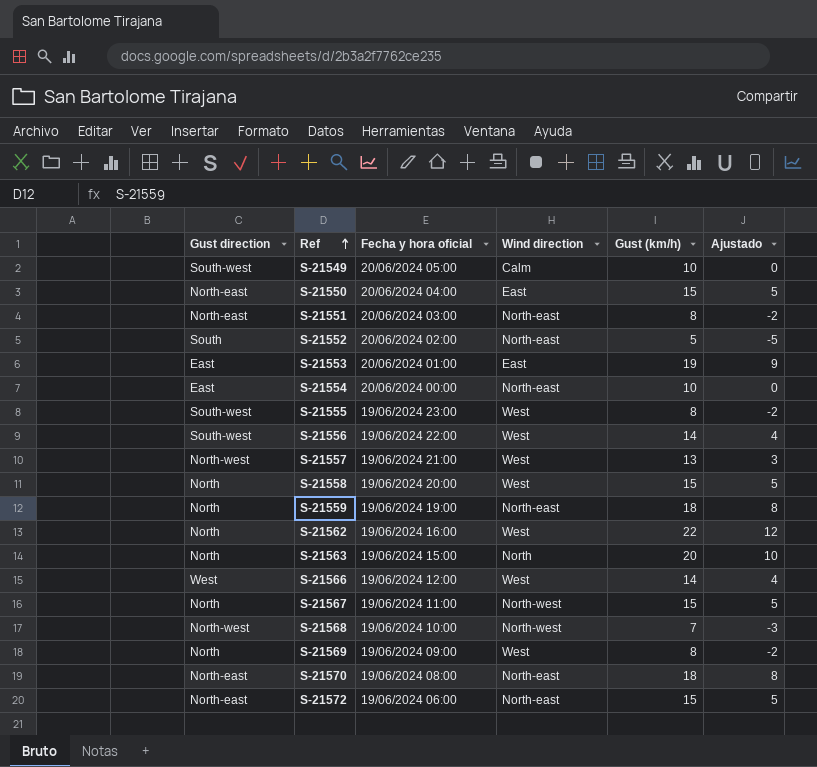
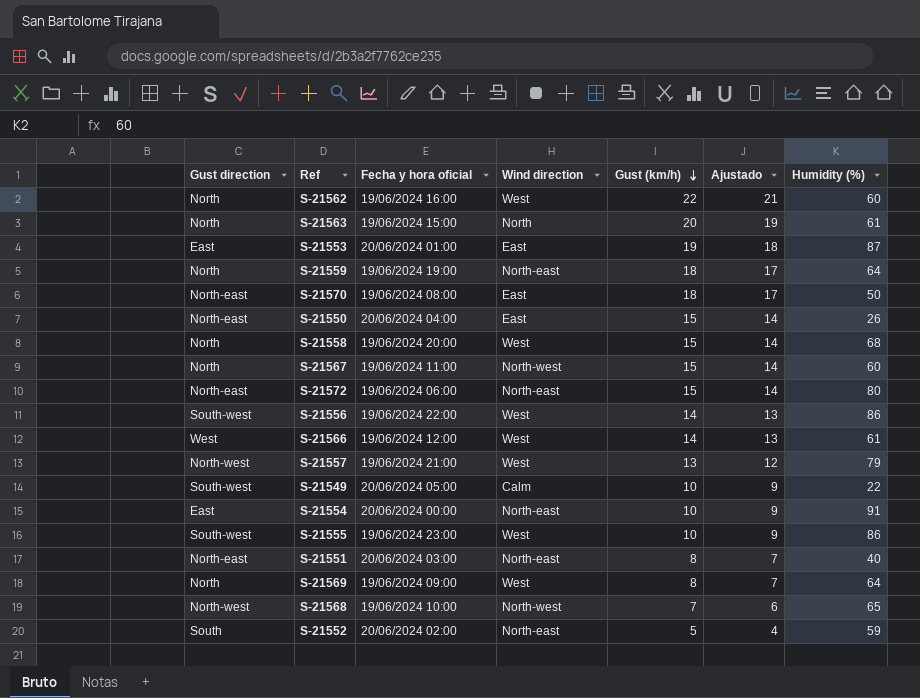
row order: Ref ascending -> Gust (km/h) descending
column Ajustado | formula: [Gust (km/h)] - 10 -> [Gust (km/h)] - 1
column Humidity (%) | position: none -> 7
S-21570 | Wind direction: North-east -> East
S-21555 | Gust (km/h): 8 -> 10

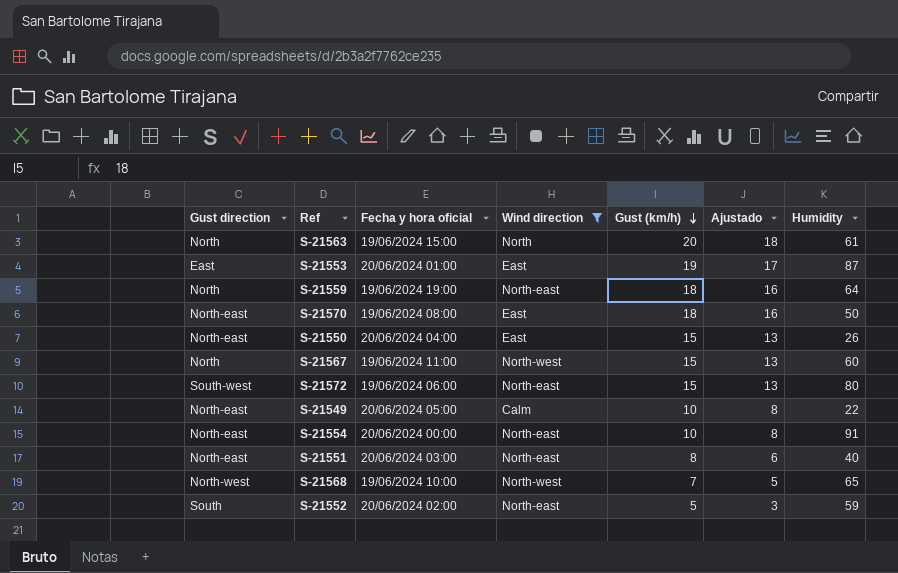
filter: none -> Wind direction != West
column Ajustado | formula: [Gust (km/h)] - 1 -> [Gust (km/h)] - 2
column name: Humidity (%) -> Humidity
S-21572 | Gust direction: North-east -> South-west
S-21549 | Gust direction: South-west -> North-east
S-21554 | Gust direction: East -> North-east

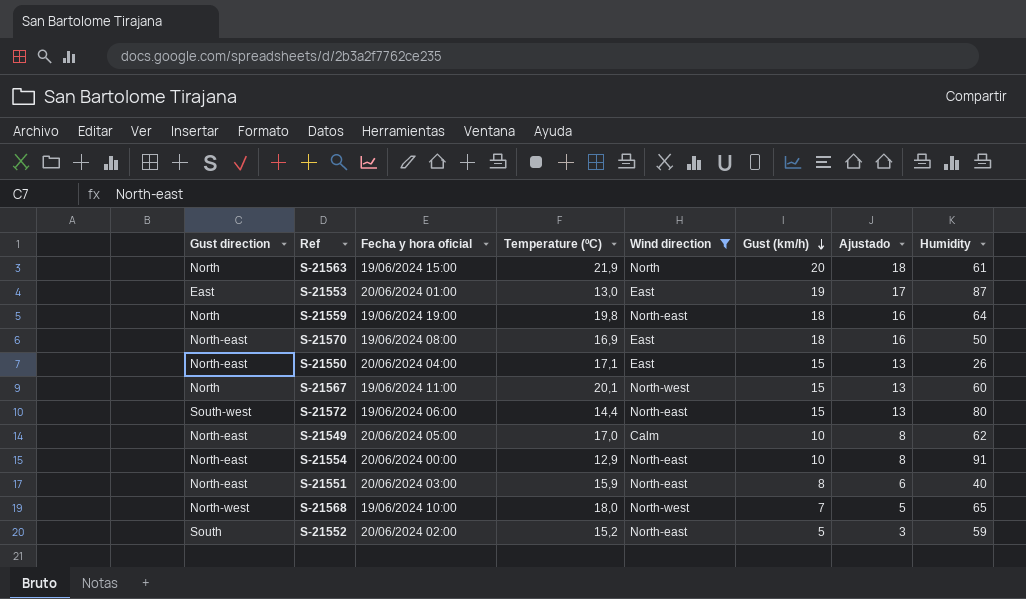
column Temperature (ºC) | position: none -> 4
S-21549 | Humidity: 22 -> 62

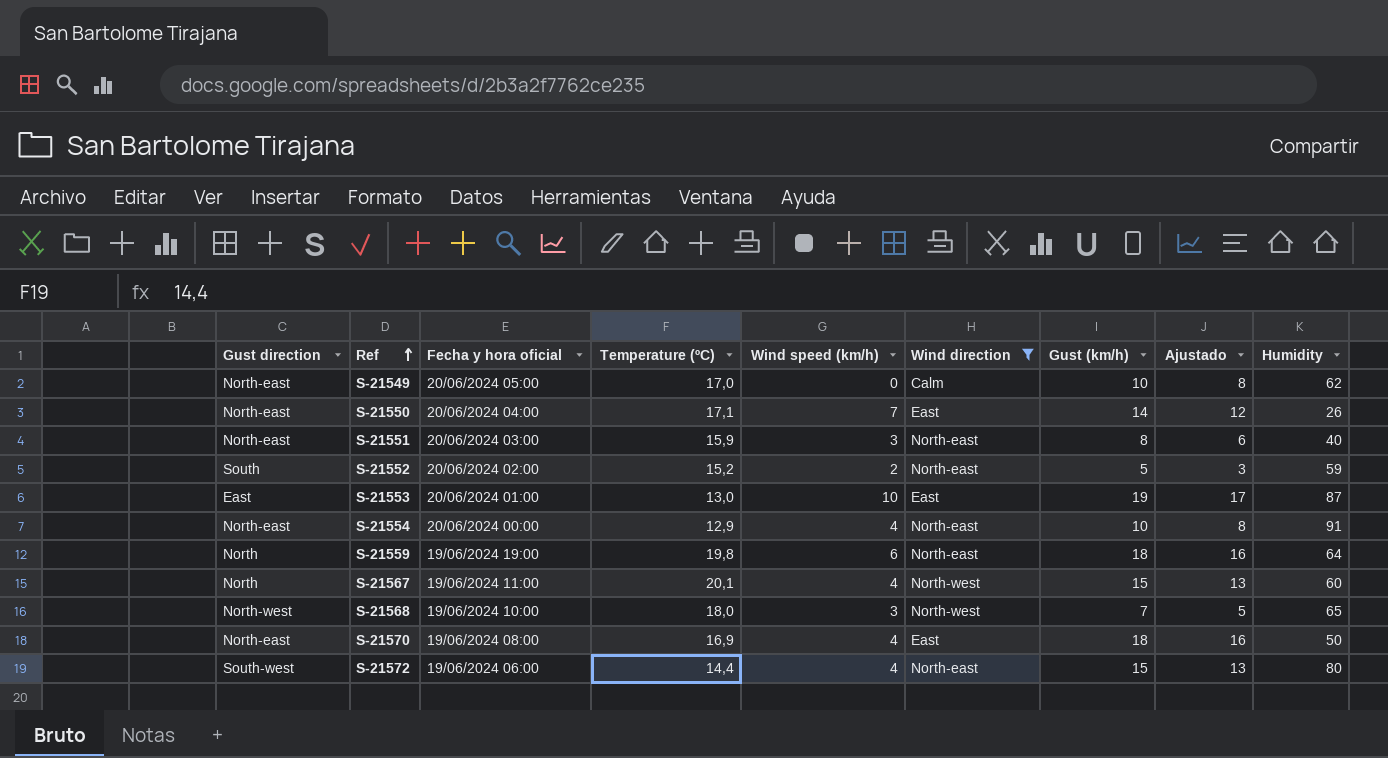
row order: Gust (km/h) descending -> Ref ascending
column Wind speed (km/h) | position: none -> 5
row S-21563: North | 19/06/2024 15:00 | 21,9 | North | 20 | 18 | 61 -> none
S-21550 | Gust (km/h): 15 -> 14
S-21550 | Ajustado: 13 -> 12

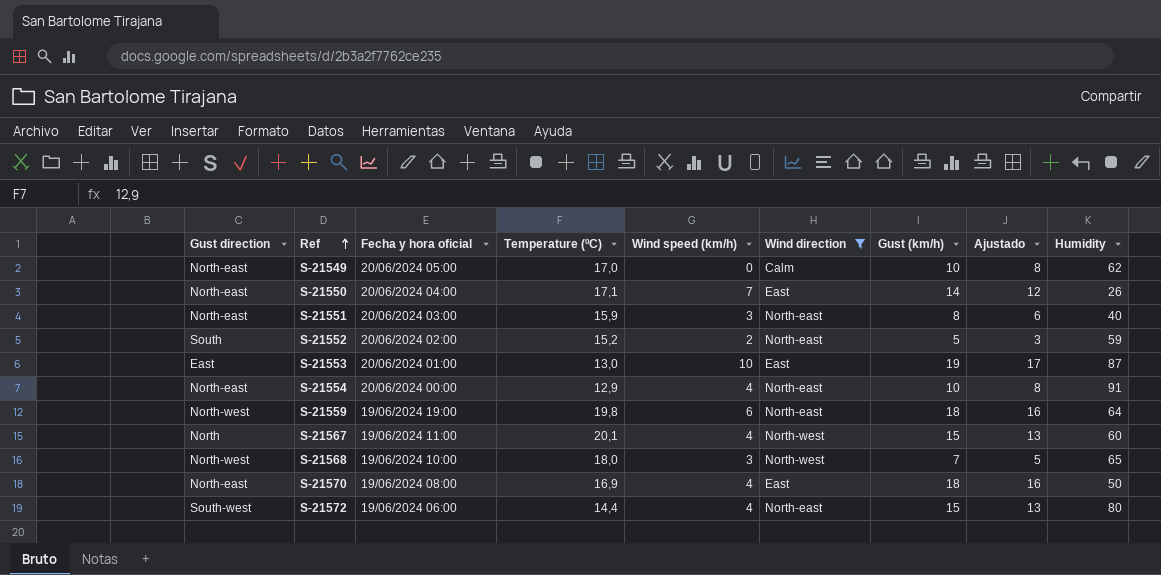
S-21559 | Gust direction: North -> North-west

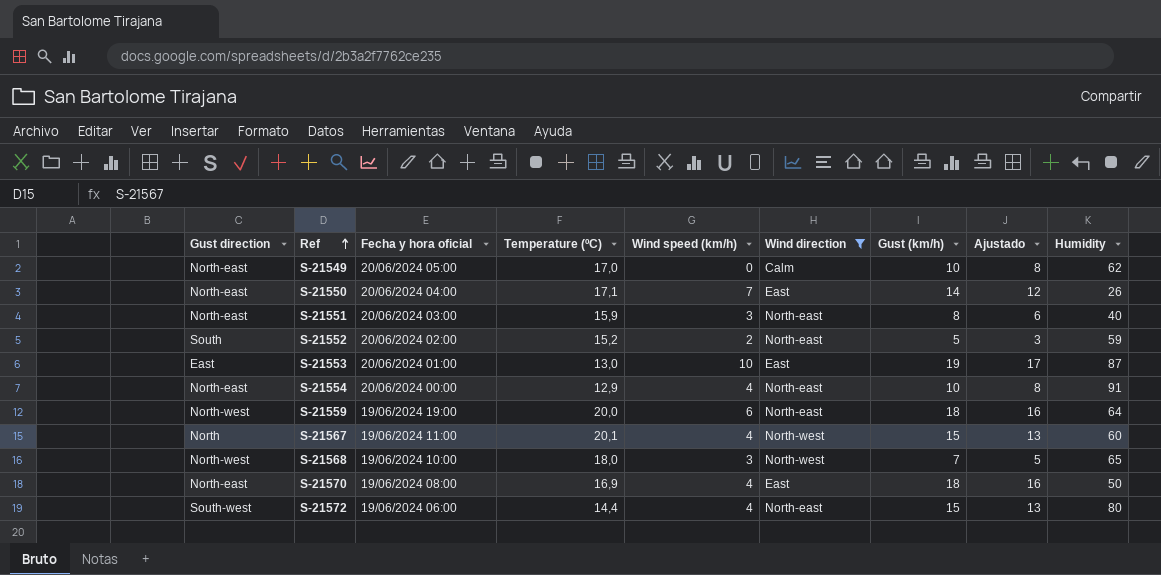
S-21559 | Temperature (ºC): 19,8 -> 20,0

